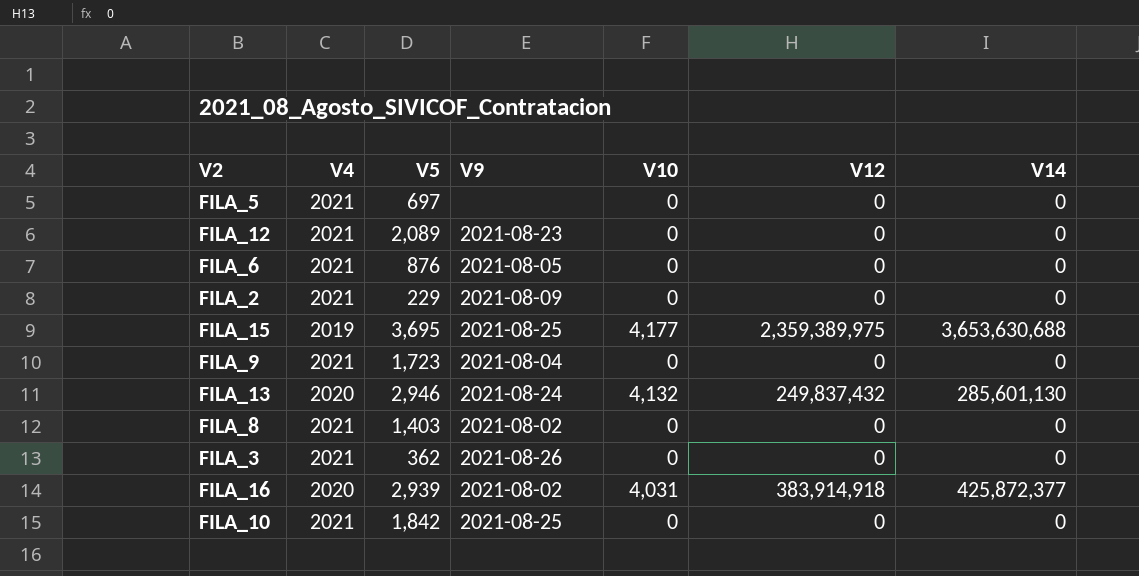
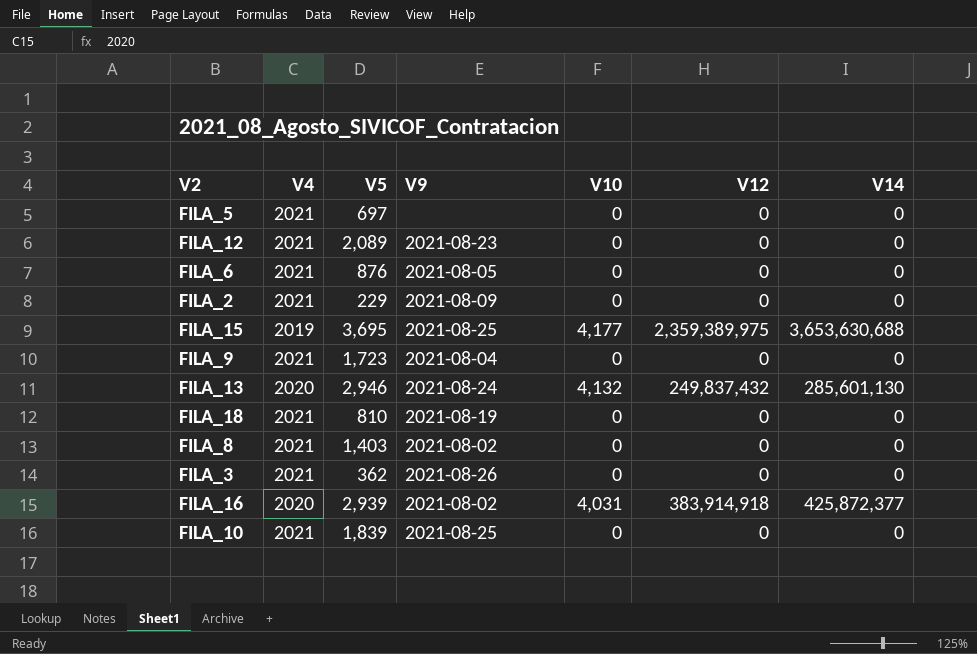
row FILA_18: none -> 2021 | 810 | 2021-08-19 | 0 | 0 | 0
FILA_10 | V5: 1,842 -> 1,839

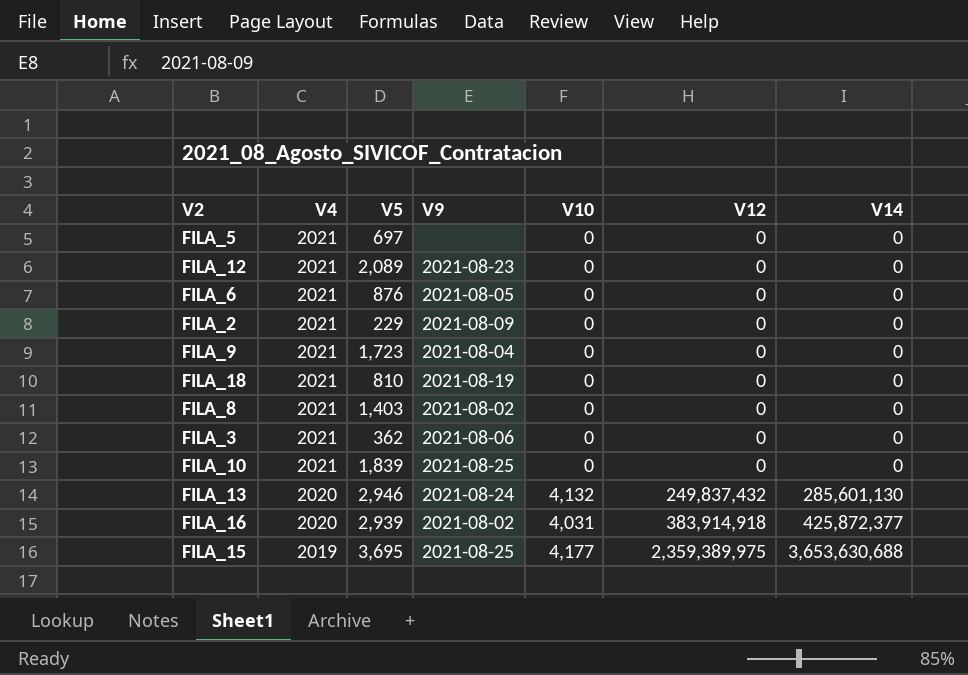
row order: none -> V4 descending
FILA_3 | V9: 2021-08-26 -> 2021-08-06

